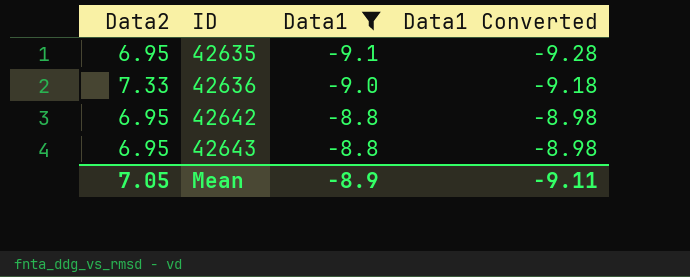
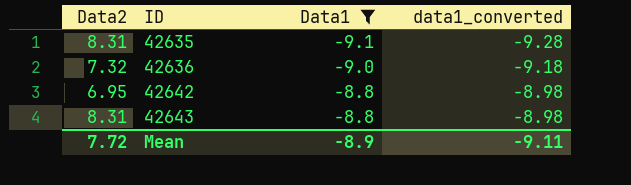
column name: Data1 Converted -> data1_converted
42635 | Data2: 6.95 -> 8.31
42636 | Data2: 7.33 -> 7.32
42643 | Data2: 6.95 -> 8.31
Mean | Data2: 7.05 -> 7.72

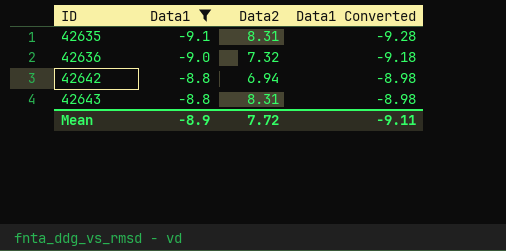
column Data2 | position: 1 -> 3
column name: data1_converted -> Data1 Converted
42642 | Data2: 6.95 -> 6.94

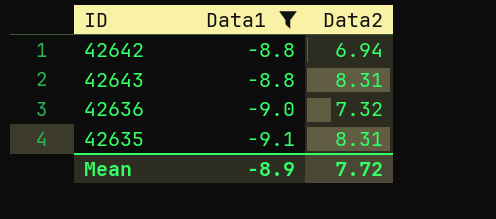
row order: ID ascending -> Data1 descending
column Data1 Converted | formula: [Data1] * 1.02 -> none

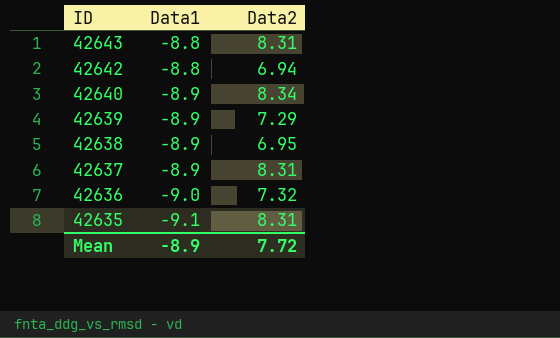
filter: Data1 != -8.9 -> none
row order: Data1 descending -> ID descending

